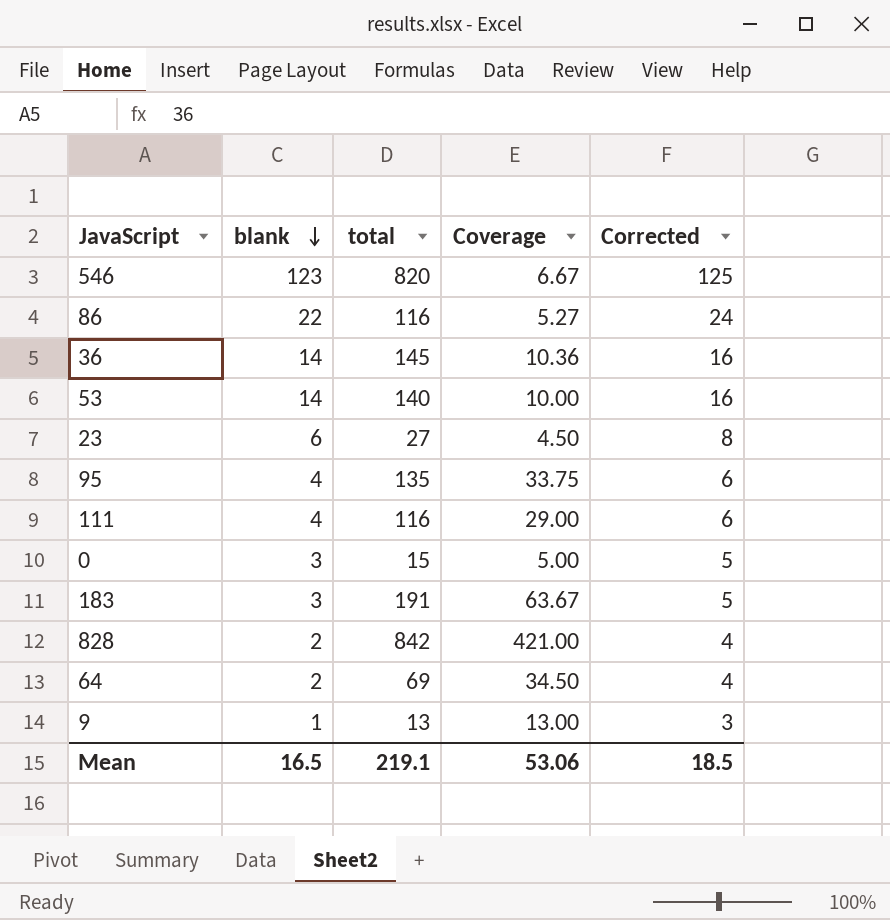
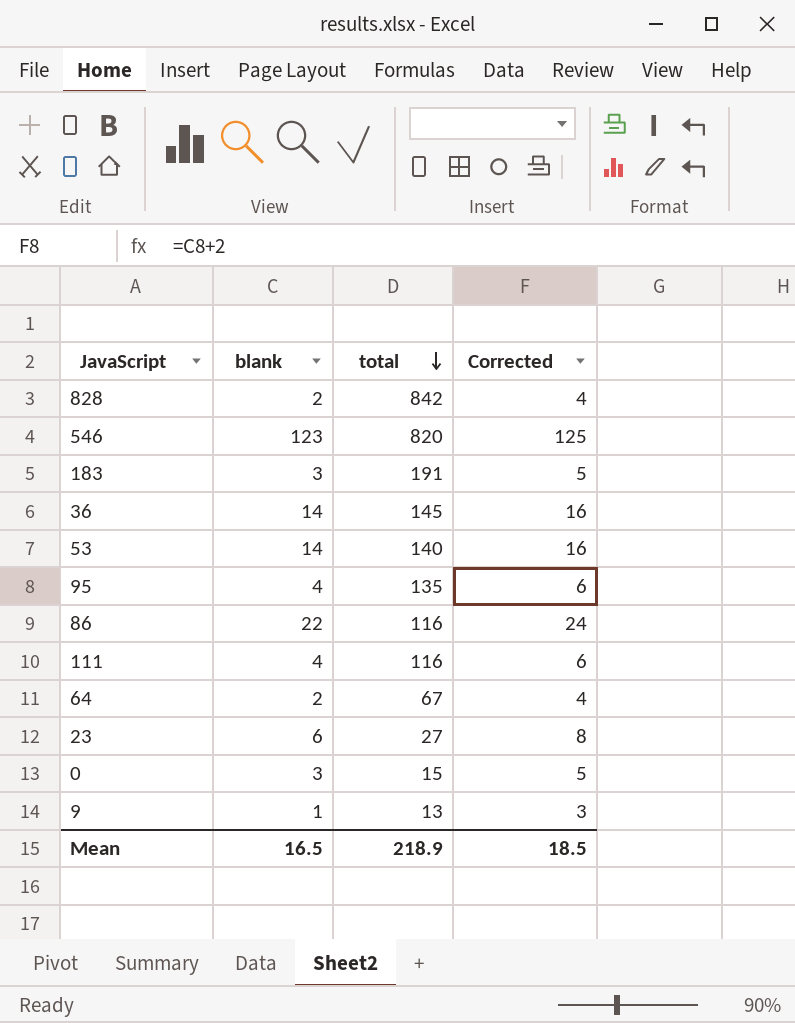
row order: blank descending -> total descending
column Coverage | formula: [total] / [blank] -> none
64 | total: 69 -> 67
Mean | total: 219.1 -> 218.9

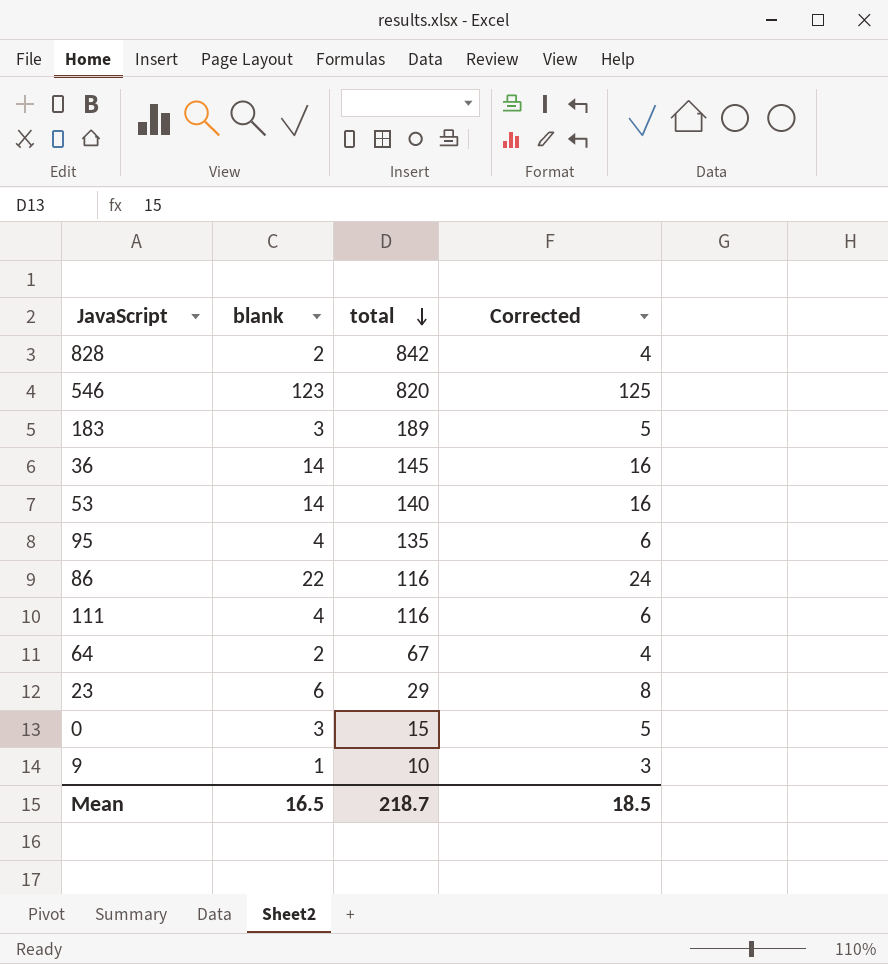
183 | total: 191 -> 189
23 | total: 27 -> 29
9 | total: 13 -> 10
Mean | total: 218.9 -> 218.7

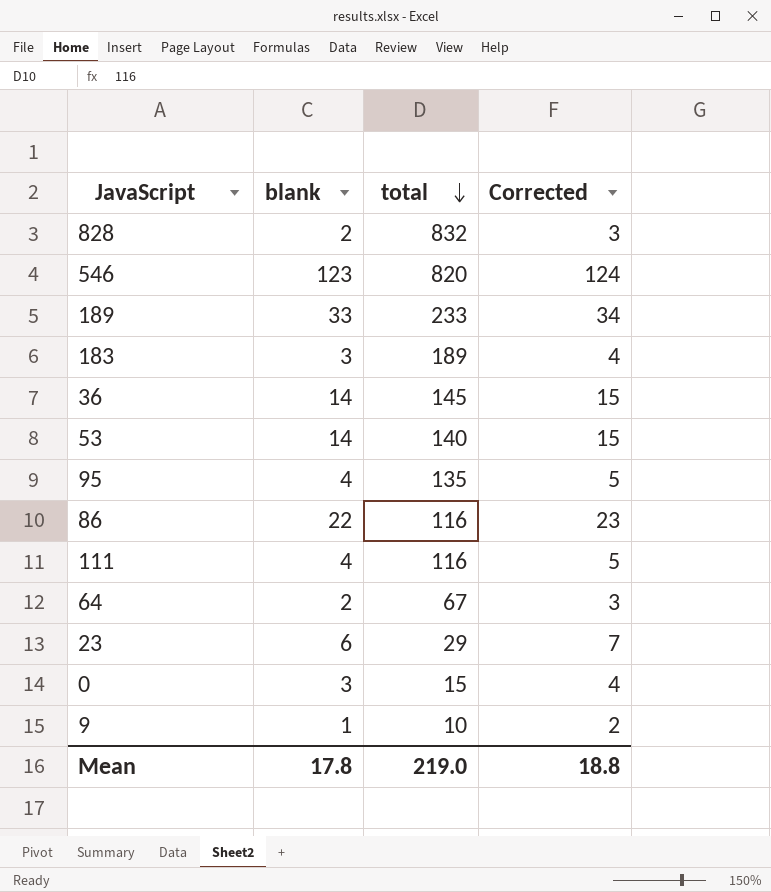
column Corrected | formula: [blank] + 2 -> [blank] + 1
828 | total: 842 -> 832
row 189: none -> 33 | 233 | 34
Mean | blank: 16.5 -> 17.8
Mean | total: 218.7 -> 219.0
Mean | Corrected: 18.5 -> 18.8

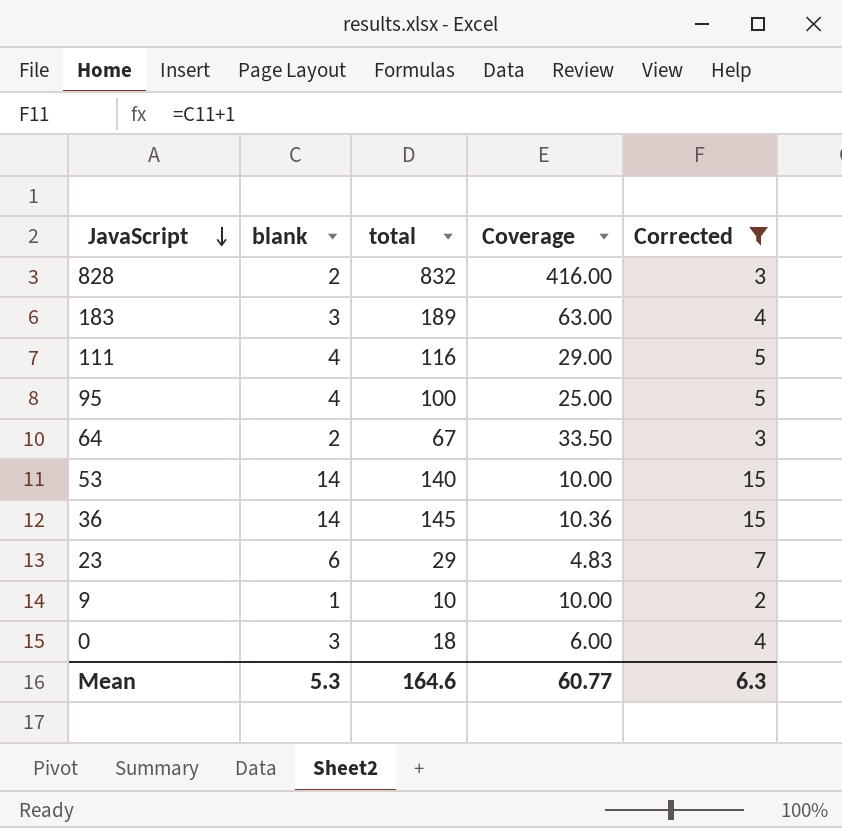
filter: none -> Corrected <= 15
row order: total descending -> JavaScript descending
column Coverage | formula: none -> [total] / [blank]
95 | total: 135 -> 100
0 | total: 15 -> 18
Mean | blank: 17.8 -> 5.3
Mean | total: 219.0 -> 164.6
Mean | Corrected: 18.8 -> 6.3

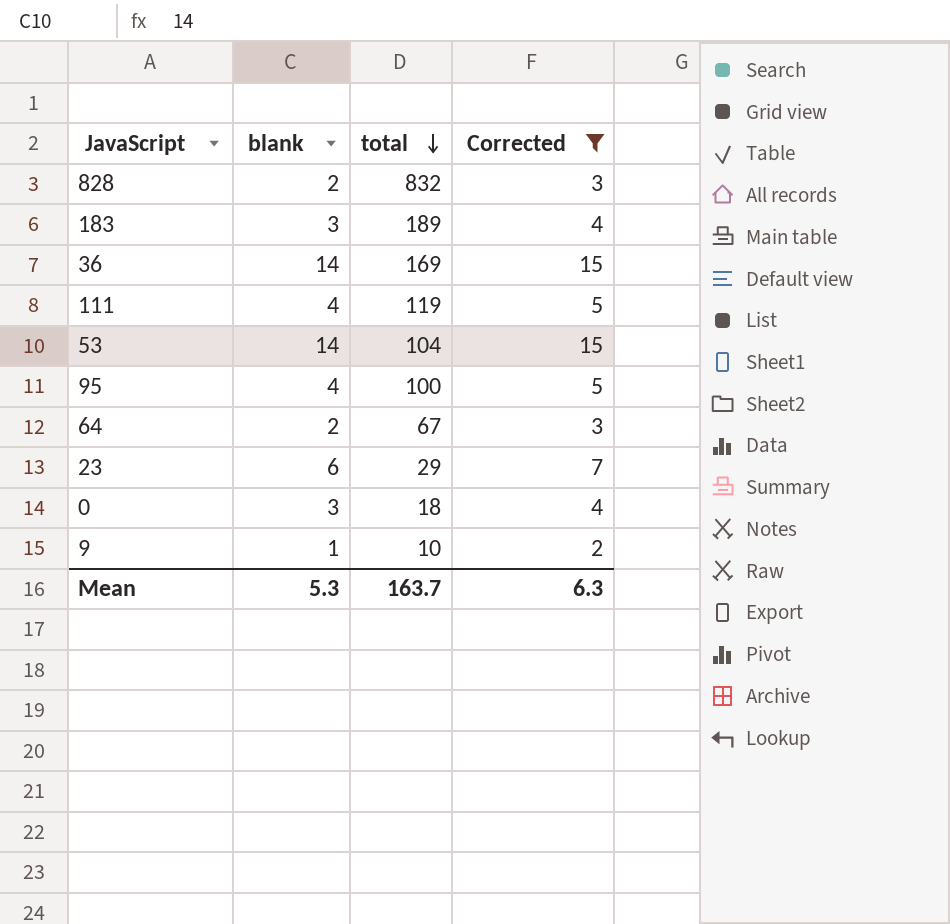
row order: JavaScript descending -> total descending
column Coverage | formula: [total] / [blank] -> none
36 | total: 145 -> 169
111 | total: 116 -> 119
53 | total: 140 -> 104
Mean | total: 164.6 -> 163.7

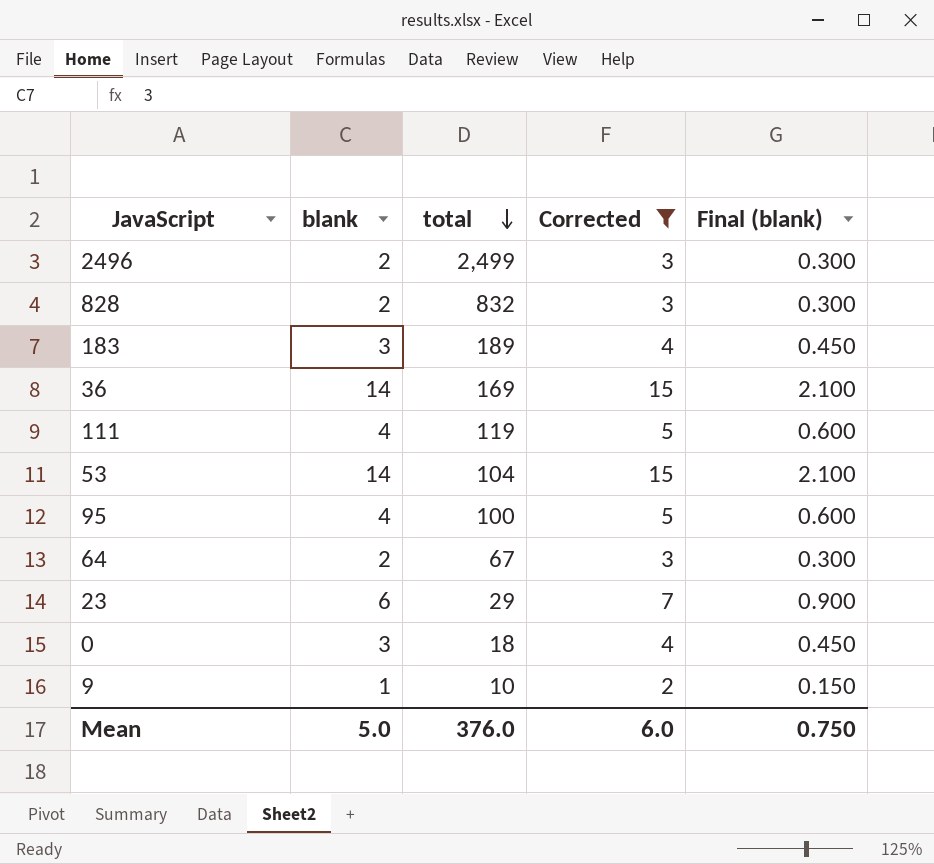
column Final (blank) | formula: none -> [blank] * 0.15
row 2496: none -> 2 | 2,499 | 3 | 0.300
Mean | blank: 5.3 -> 5.0
Mean | total: 163.7 -> 376.0
Mean | Corrected: 6.3 -> 6.0

